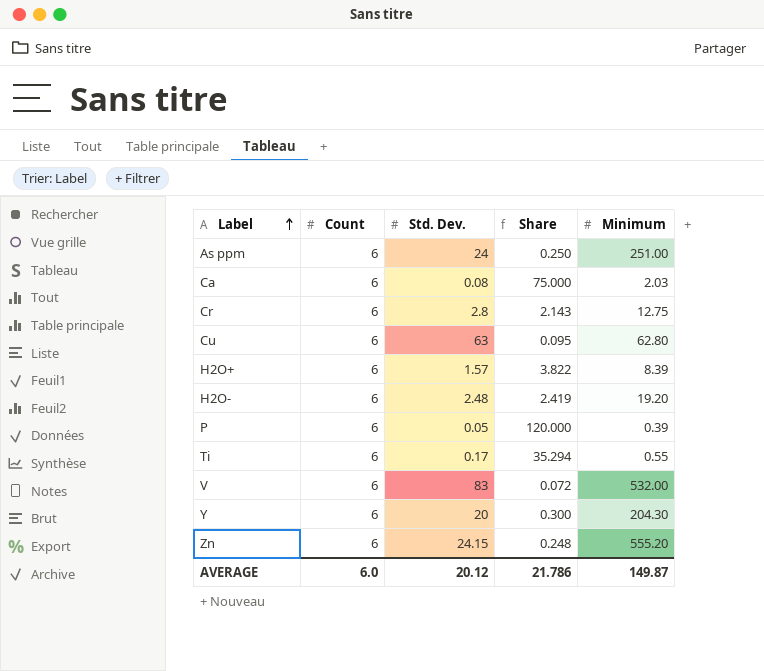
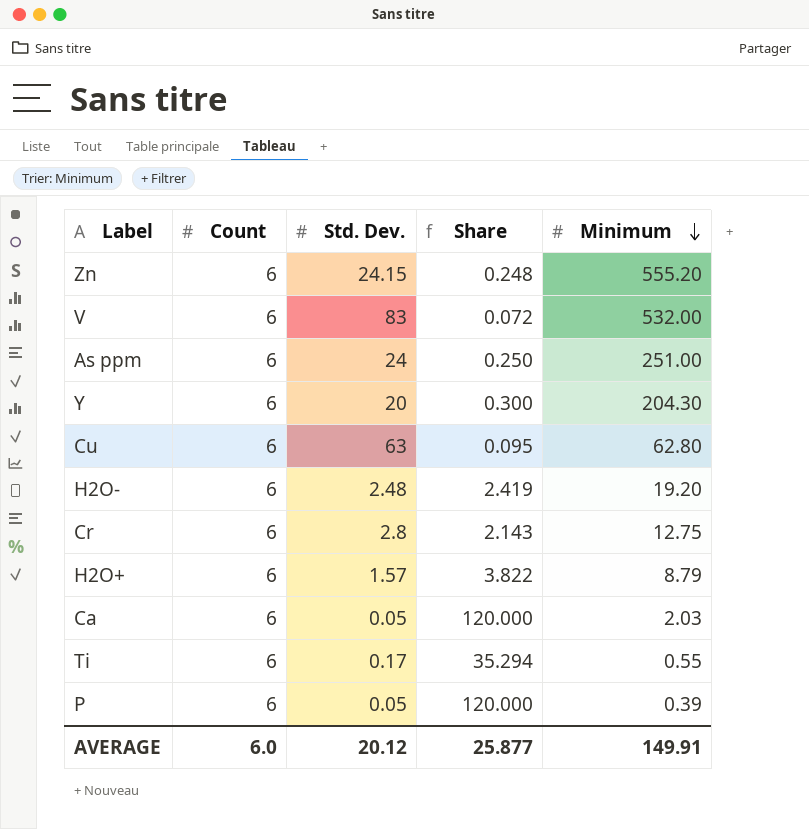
row order: Label ascending -> Minimum descending
H2O+ | Minimum: 8.39 -> 8.79
Ca | Std. Dev.: 0.08 -> 0.05
Ca | Share: 75.000 -> 120.000
AVERAGE | Share: 21.786 -> 25.877
AVERAGE | Minimum: 149.87 -> 149.91

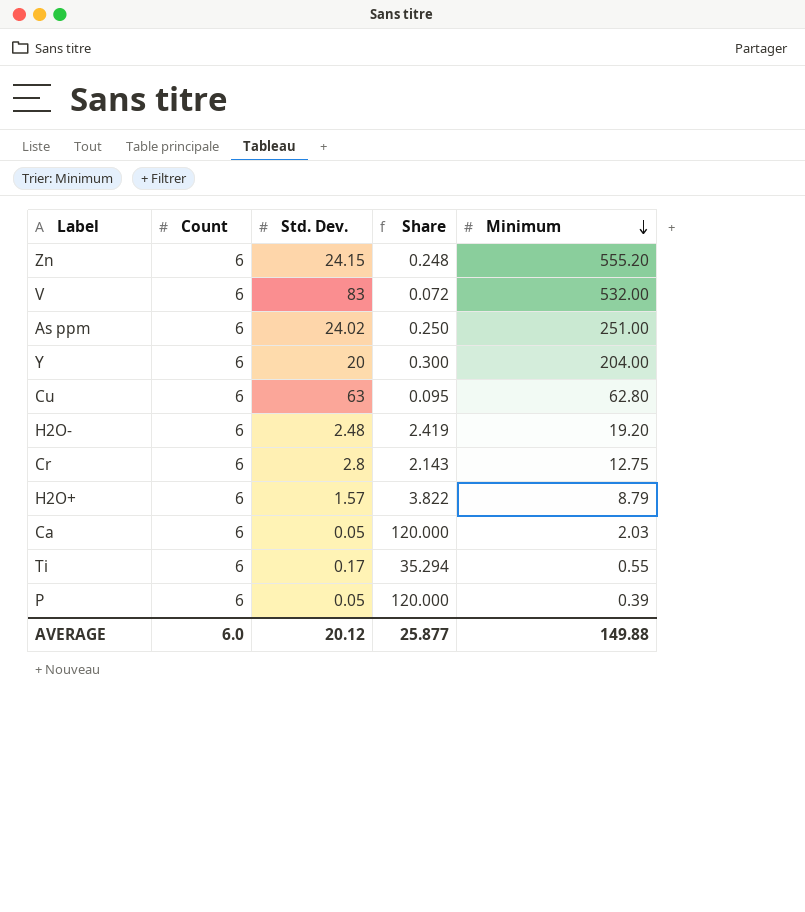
As ppm | Std. Dev.: 24 -> 24.02
Y | Minimum: 204.30 -> 204.00
AVERAGE | Minimum: 149.91 -> 149.88

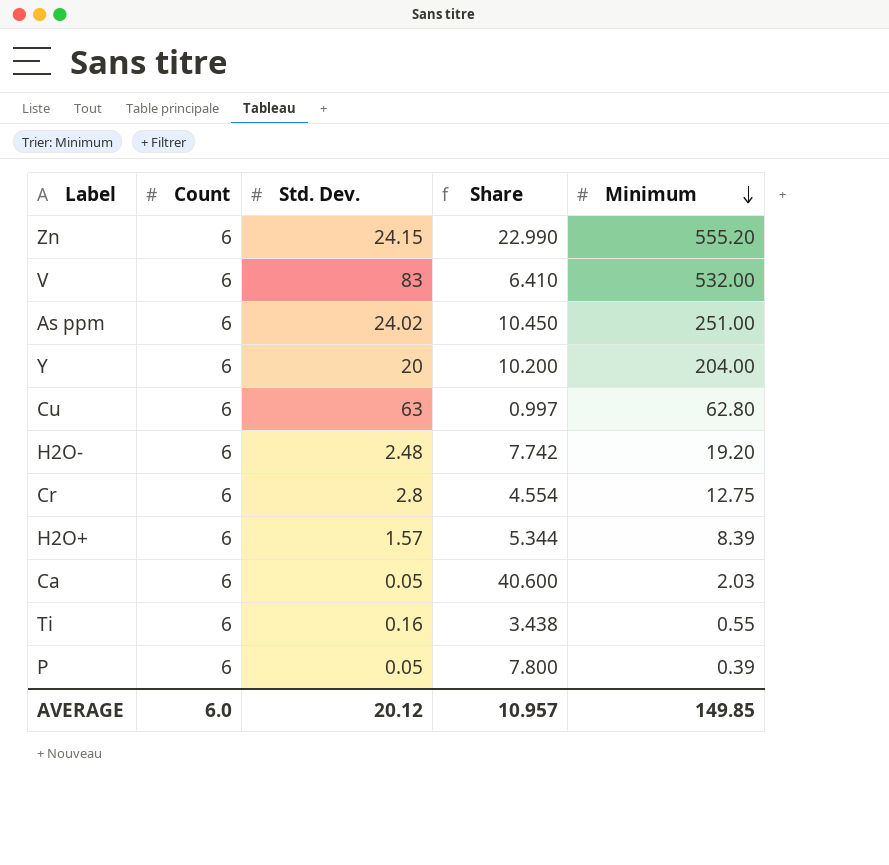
column Share | formula: [Count] / [Std. Dev.] -> [Minimum] / [Std. Dev.]
H2O+ | Minimum: 8.79 -> 8.39
Ti | Std. Dev.: 0.17 -> 0.16
AVERAGE | Share: 25.877 -> 10.957
AVERAGE | Minimum: 149.88 -> 149.85

